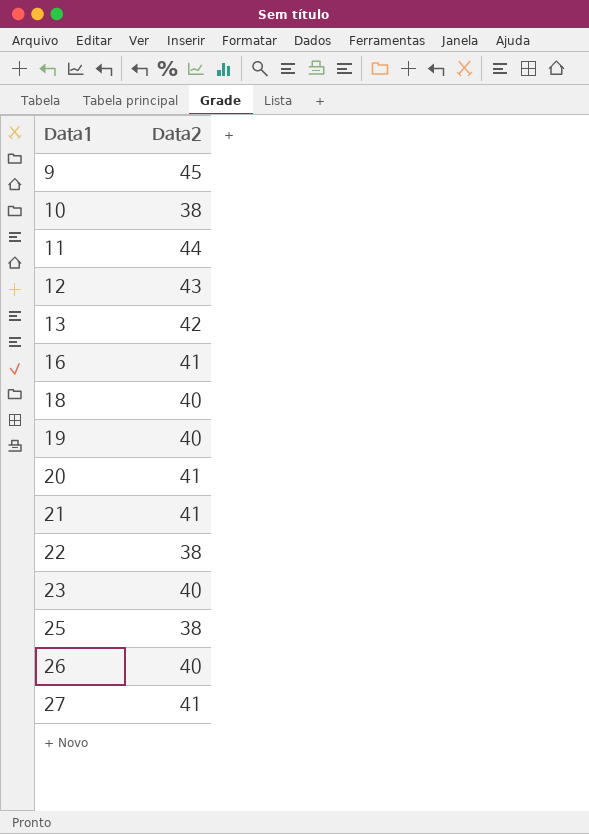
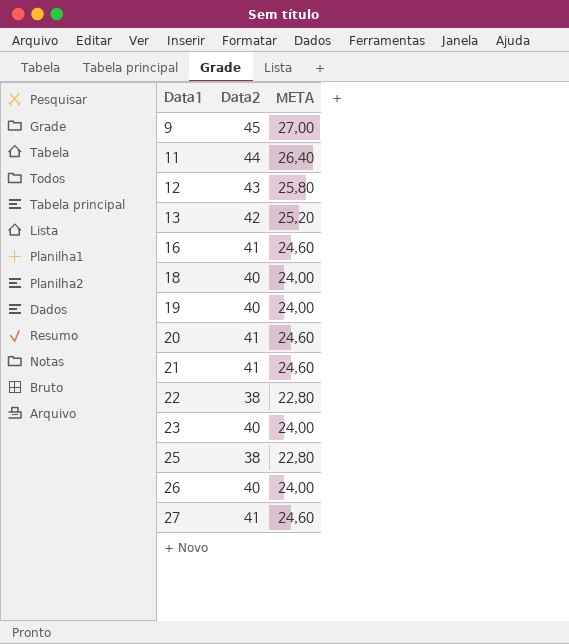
column META | formula: none -> [Data2] * 0,6
row 10: 38 -> none

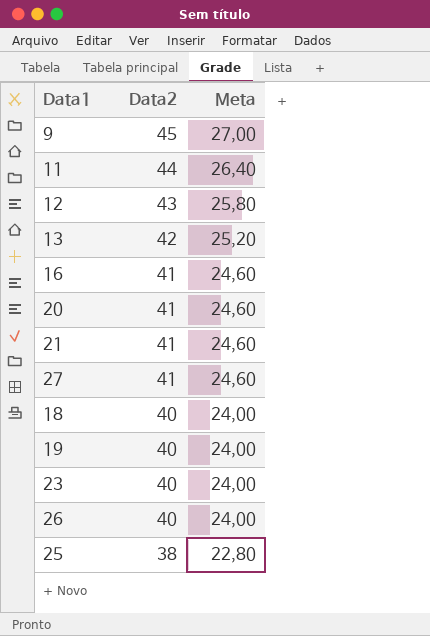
row order: Data1 ascending -> Data2 descending
column name: META -> Meta
row 22: 38 | 22,80 -> none

